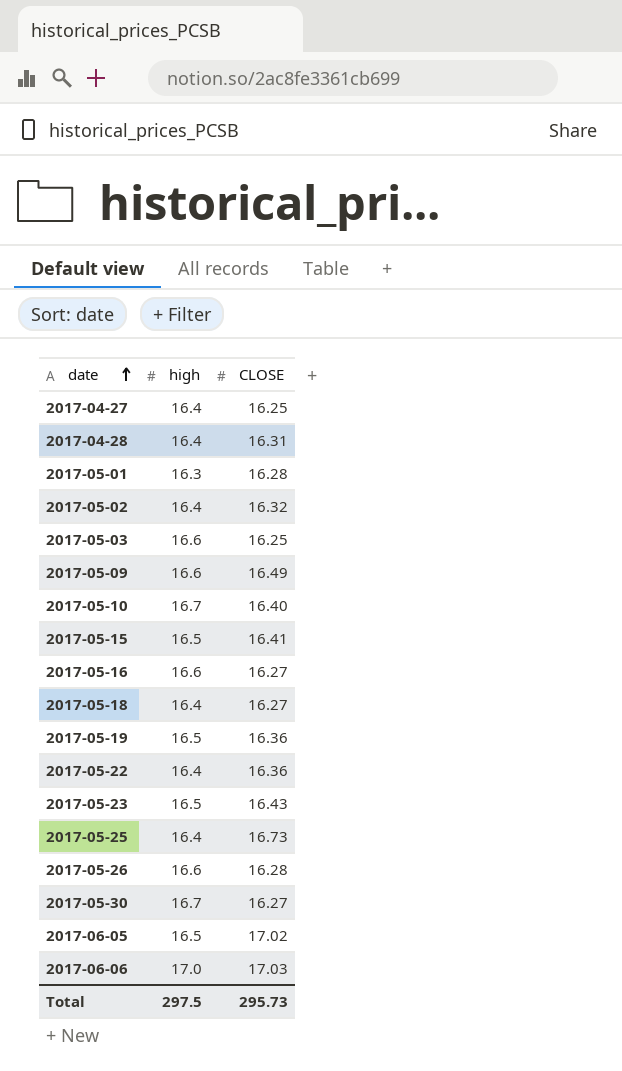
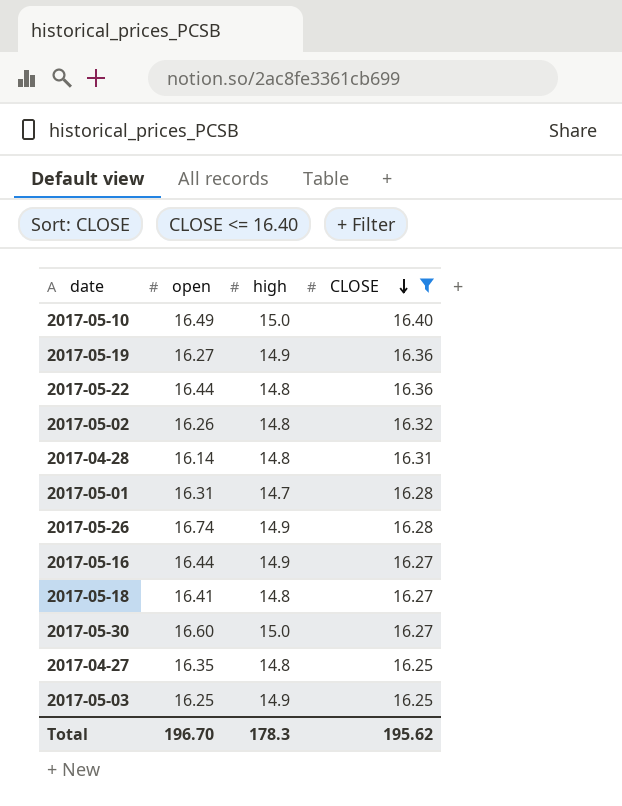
filter: none -> CLOSE <= 16.40
row order: date ascending -> CLOSE descending
column open | position: none -> 2
2017-05-10 | high: 16.7 -> 15.0
2017-05-19 | high: 16.5 -> 14.9
2017-05-22 | high: 16.4 -> 14.8
2017-05-02 | high: 16.4 -> 14.8
2017-04-28 | high: 16.4 -> 14.8
2017-05-01 | high: 16.3 -> 14.7
2017-05-26 | high: 16.6 -> 14.9
2017-05-16 | high: 16.6 -> 14.9
2017-05-18 | high: 16.4 -> 14.8
2017-05-30 | high: 16.7 -> 15.0
2017-04-27 | high: 16.4 -> 14.8
2017-05-03 | high: 16.6 -> 14.9
Total | high: 297.5 -> 178.3
Total | CLOSE: 295.73 -> 195.62

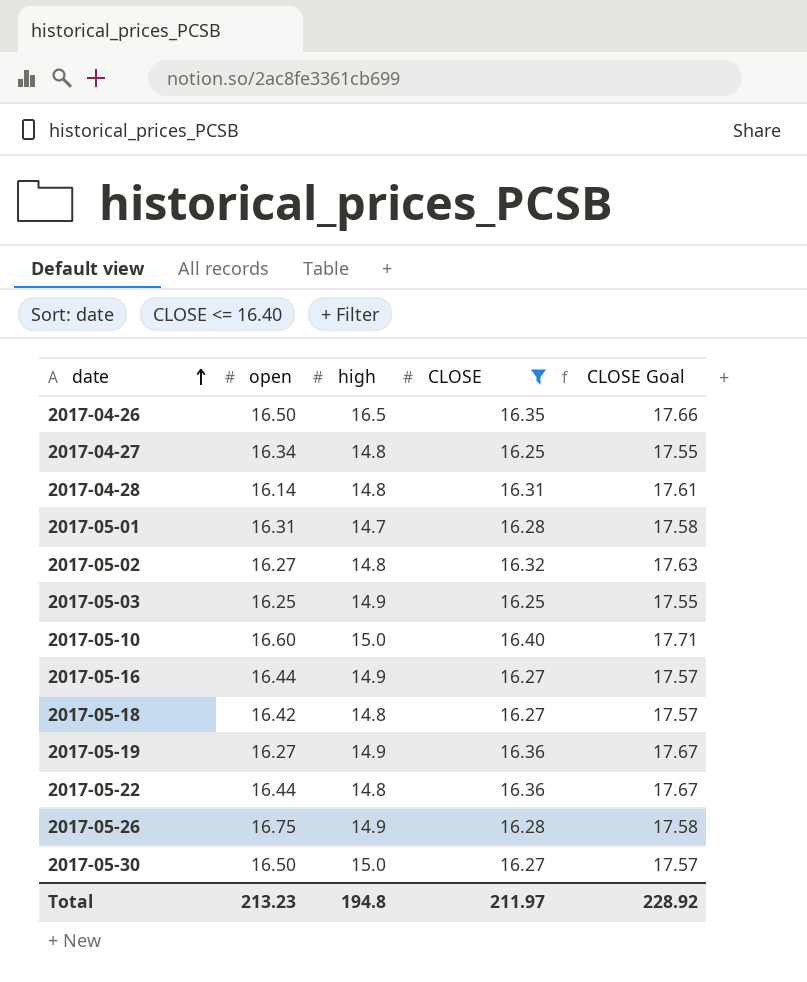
row order: CLOSE descending -> date ascending
column CLOSE Goal | formula: none -> [CLOSE] * 1.08
row 2017-04-26: none -> 16.50 | 16.5 | 16.35 | 17.66
2017-04-27 | open: 16.35 -> 16.34
2017-05-02 | open: 16.26 -> 16.27
2017-05-10 | open: 16.49 -> 16.60
2017-05-18 | open: 16.41 -> 16.42
2017-05-26 | open: 16.74 -> 16.75
2017-05-30 | open: 16.60 -> 16.50
Total | open: 196.70 -> 213.23
Total | high: 178.3 -> 194.8
Total | CLOSE: 195.62 -> 211.97

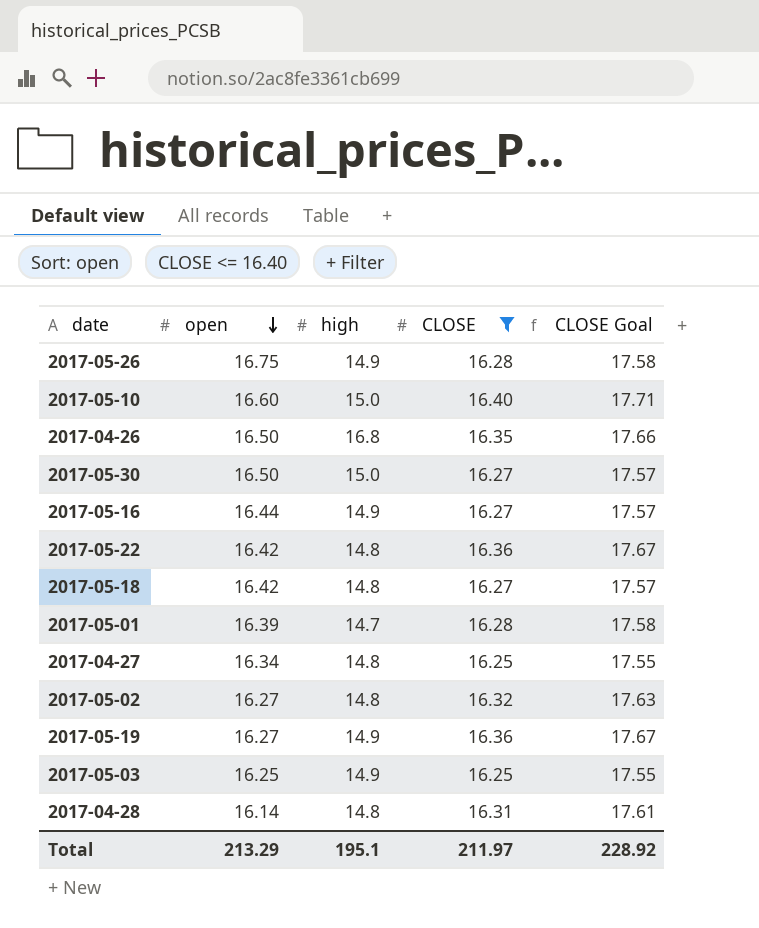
row order: date ascending -> open descending
2017-04-26 | high: 16.5 -> 16.8
2017-05-22 | open: 16.44 -> 16.42
2017-05-01 | open: 16.31 -> 16.39
Total | open: 213.23 -> 213.29
Total | high: 194.8 -> 195.1

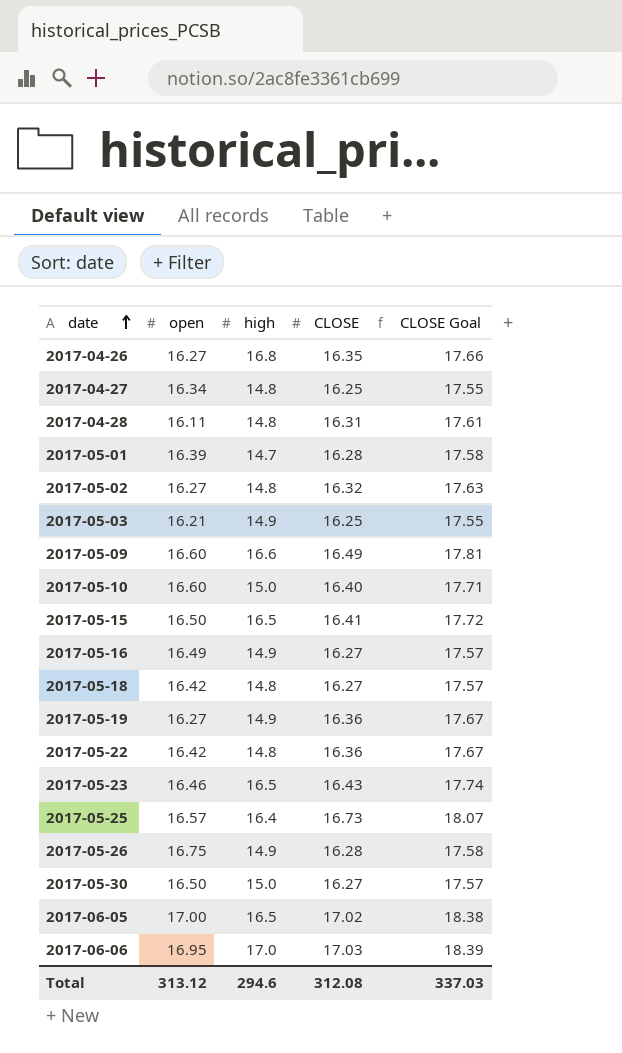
filter: CLOSE <= 16.40 -> none
row order: open descending -> date ascending
2017-04-26 | open: 16.50 -> 16.27
2017-04-28 | open: 16.14 -> 16.11
2017-05-03 | open: 16.25 -> 16.21
2017-05-16 | open: 16.44 -> 16.49
Total | open: 213.29 -> 313.12
Total | high: 195.1 -> 294.6
Total | CLOSE: 211.97 -> 312.08
Total | CLOSE Goal: 228.92 -> 337.03

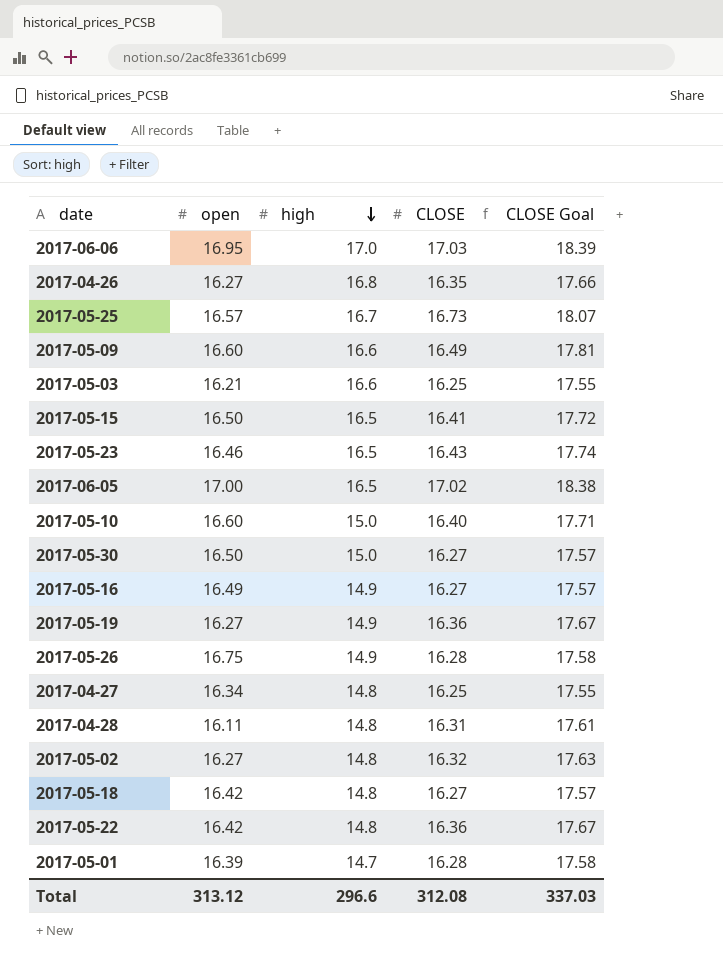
row order: date ascending -> high descending
2017-05-25 | high: 16.4 -> 16.7
2017-05-03 | high: 14.9 -> 16.6
Total | high: 294.6 -> 296.6

